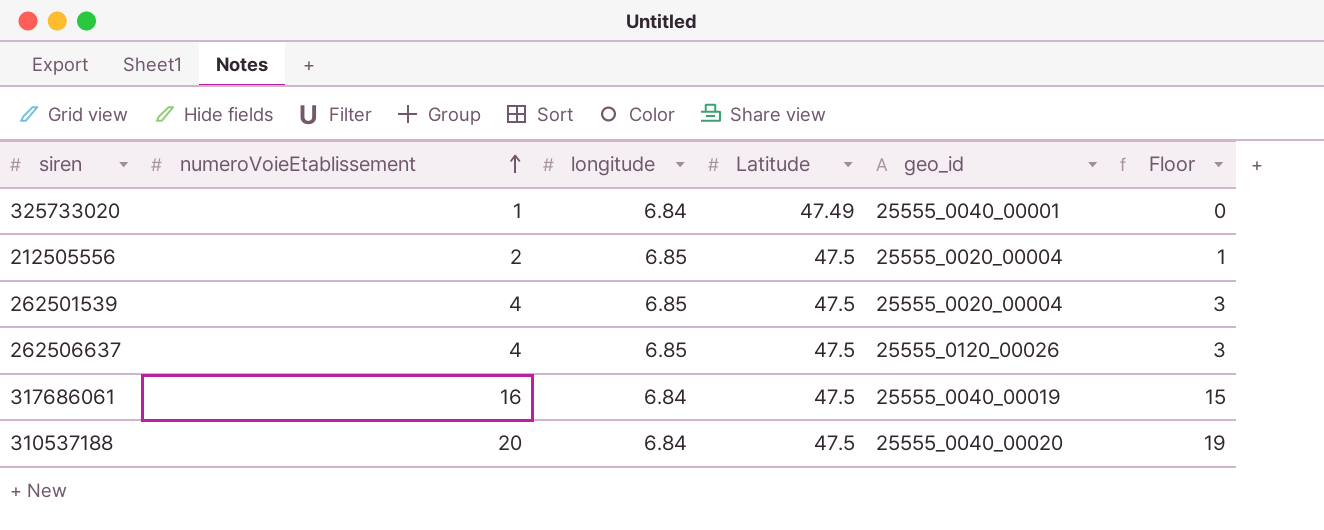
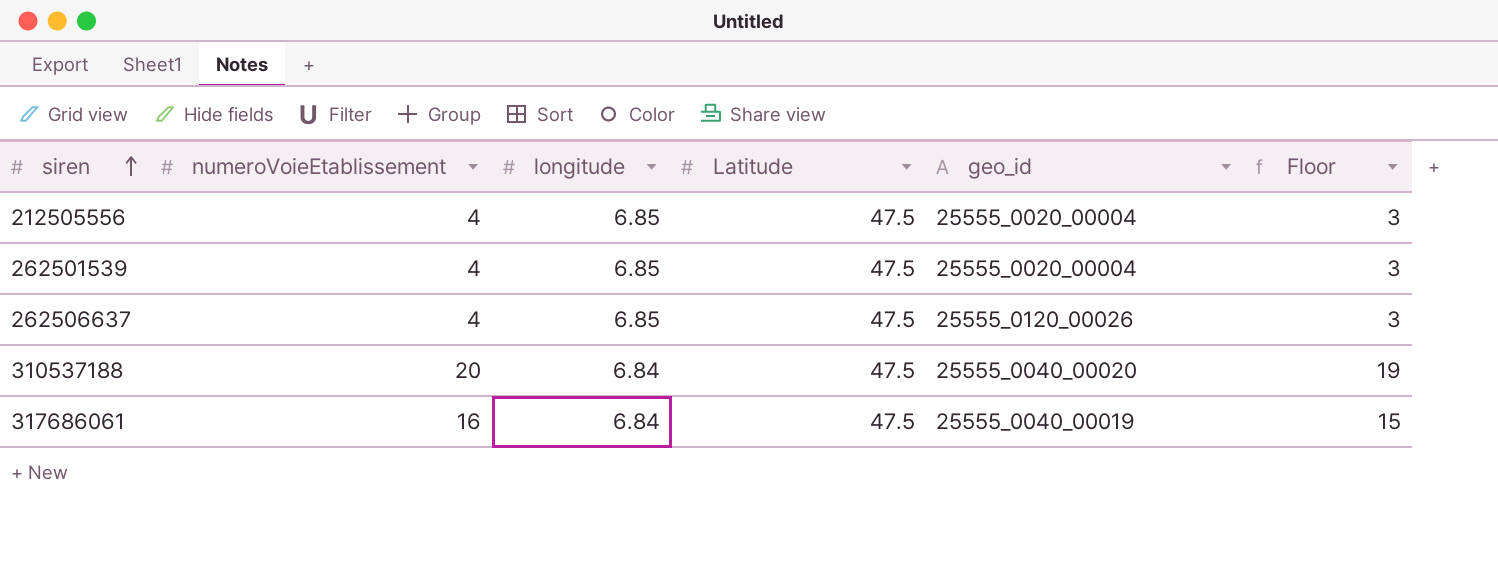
row order: numeroVoieEtablissement ascending -> siren ascending
row 325733020: 1 | 6.84 | 47.49 | 25555_0040_00001 | 0 -> none
212505556 | numeroVoieEtablissement: 2 -> 4
212505556 | Floor: 1 -> 3

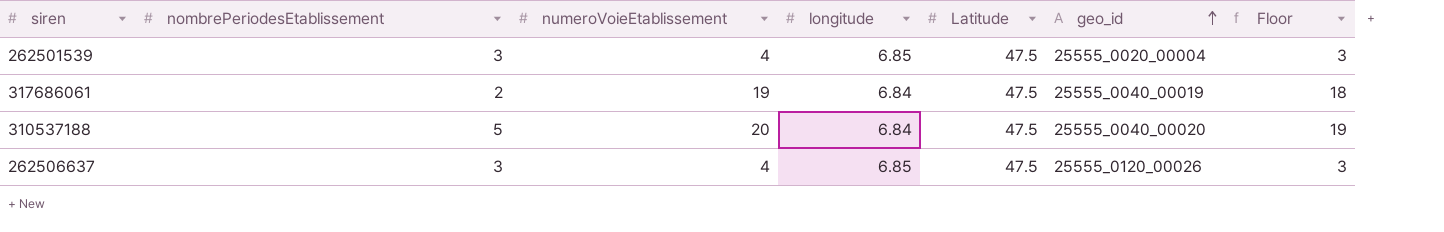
row order: siren ascending -> geo_id ascending
column nombrePeriodesEtablissement | position: none -> 2
row 212505556: 4 | 6.85 | 47.5 | 25555_0020_00004 | 3 -> none
317686061 | numeroVoieEtablissement: 16 -> 19
317686061 | Floor: 15 -> 18

